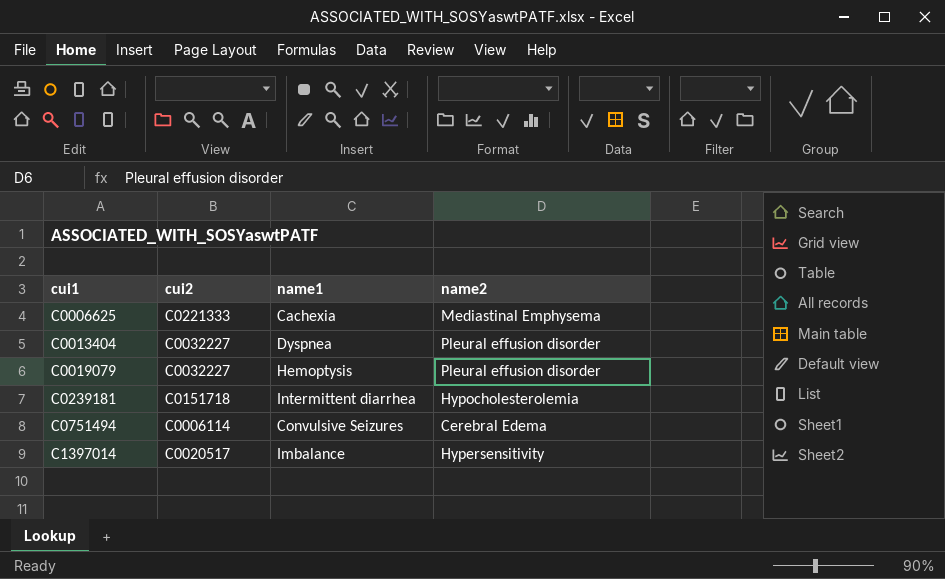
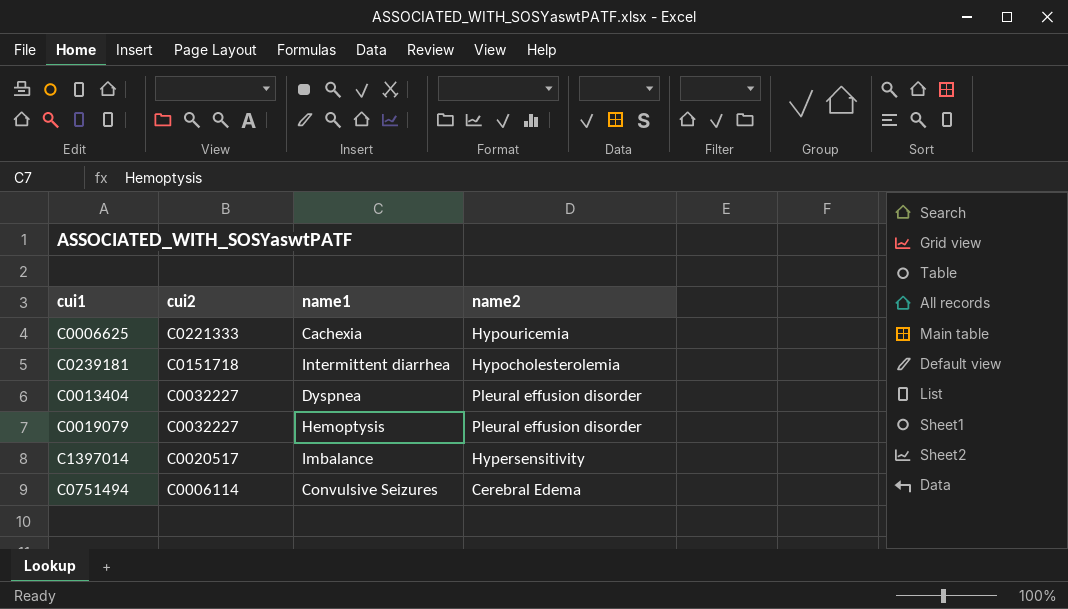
row order: cui1 ascending -> cui2 descending
C0006625 | name2: Mediastinal Emphysema -> Hypouricemia

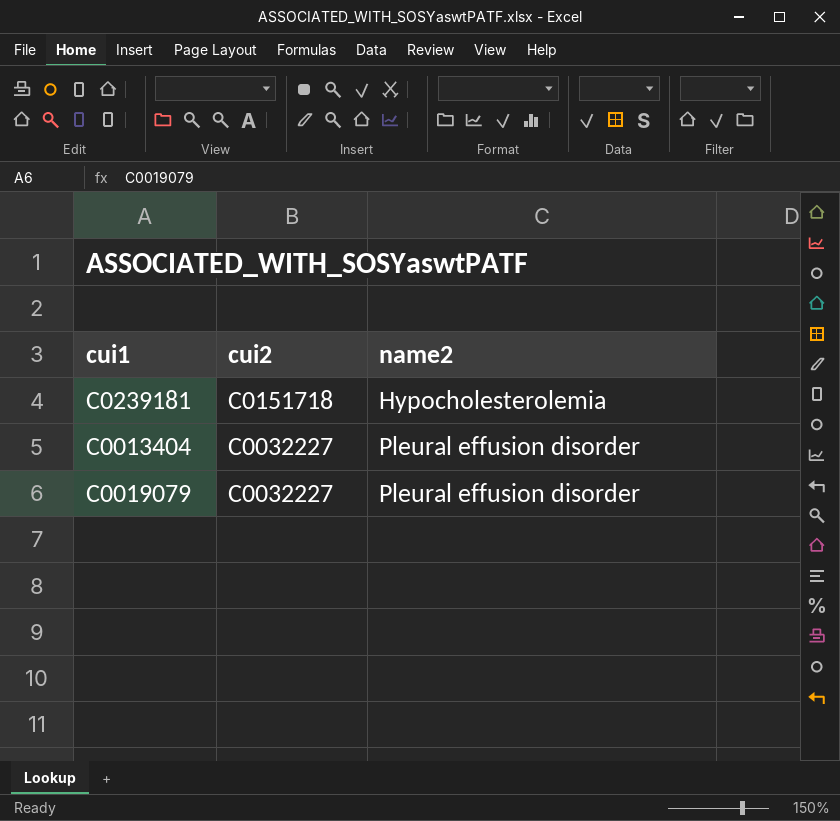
column name1 | position: 3 -> none
row C0006625: C0221333 | Cachexia | Hypouricemia -> none
row C1397014: C0020517 | Imbalance | Hypersensitivity -> none
row C0751494: C0006114 | Convulsive Seizures | Cerebral Edema -> none

